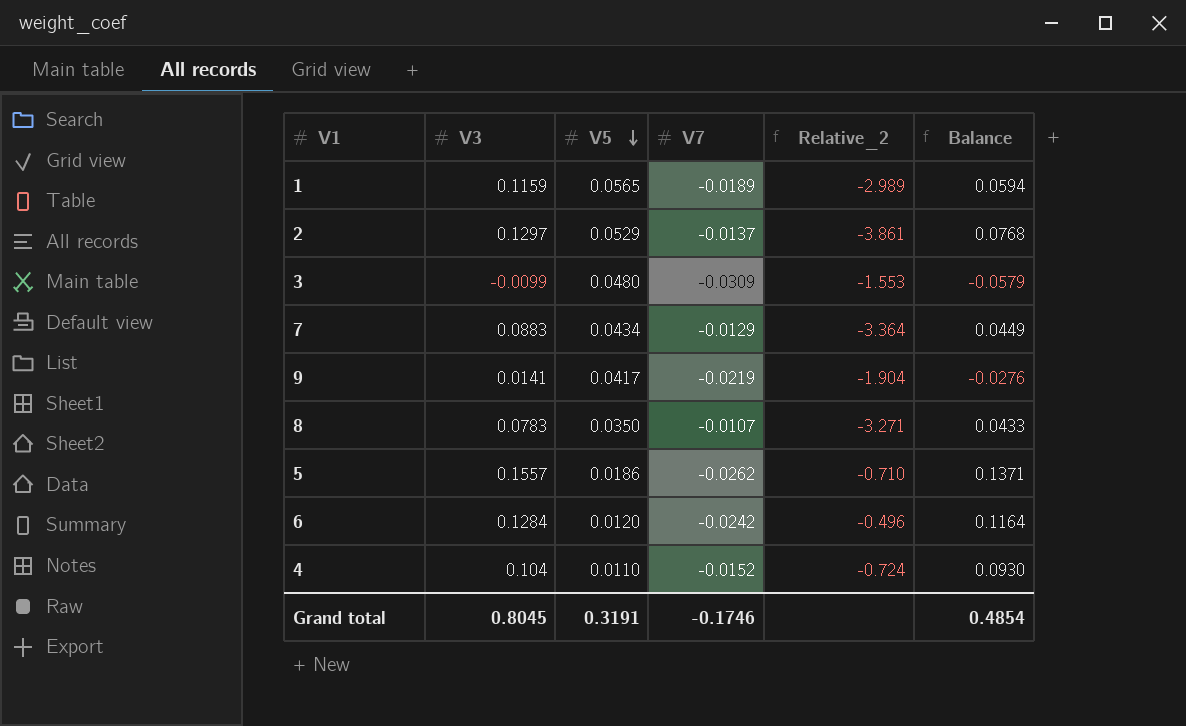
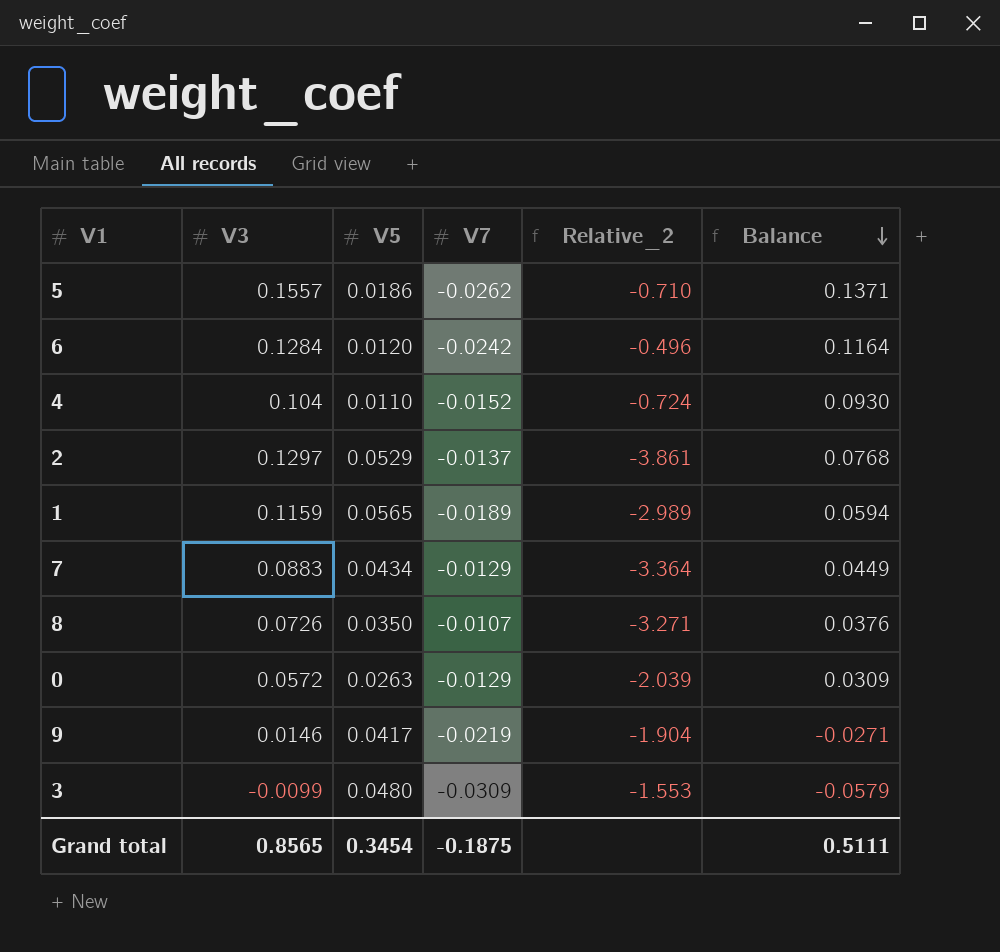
row order: V5 descending -> Balance descending
8 | V3: 0.0783 -> 0.0726
8 | Balance: 0.0433 -> 0.0376
row 0: none -> 0.0572 | 0.0263 | -0.0129 | -2.039 | 0.0309
9 | V3: 0.0141 -> 0.0146
9 | Balance: -0.0276 -> -0.0271
Grand total | V3: 0.8045 -> 0.8565
Grand total | V5: 0.3191 -> 0.3454
Grand total | V7: -0.1746 -> -0.1875
Grand total | Balance: 0.4854 -> 0.5111

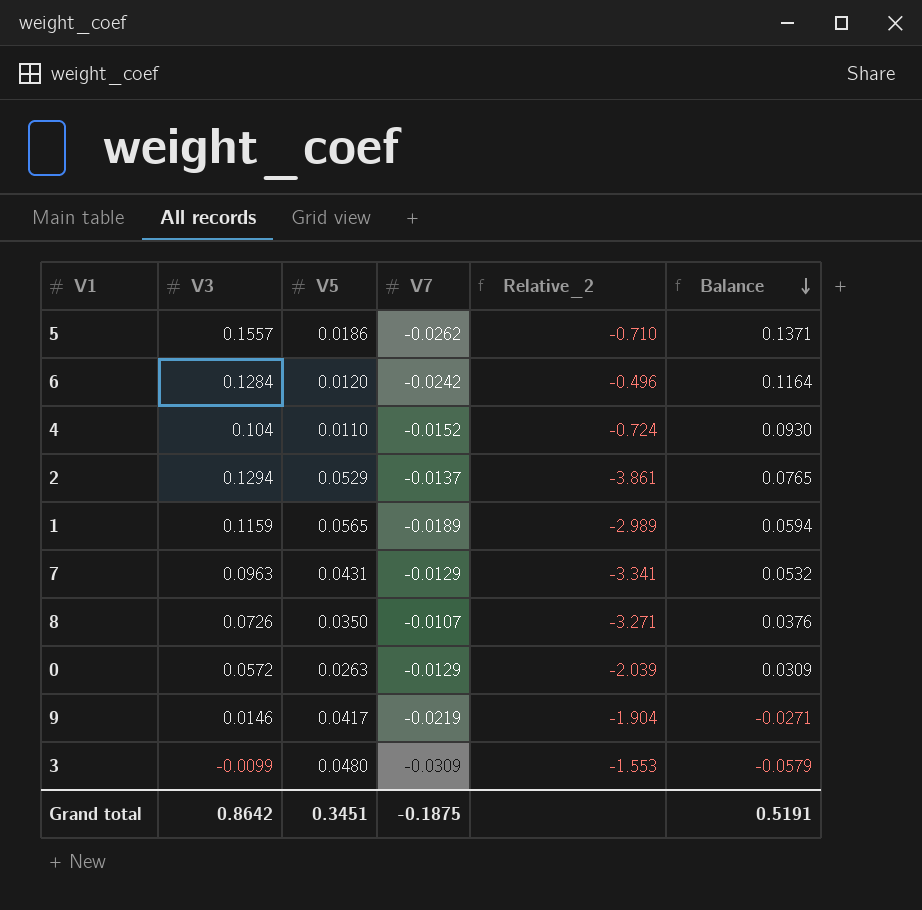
2 | V3: 0.1297 -> 0.1294
2 | Balance: 0.0768 -> 0.0765
7 | V3: 0.0883 -> 0.0963
7 | V5: 0.0434 -> 0.0431
7 | Relative_2: -3.364 -> -3.341
7 | Balance: 0.0449 -> 0.0532
Grand total | V3: 0.8565 -> 0.8642
Grand total | V5: 0.3454 -> 0.3451
Grand total | Balance: 0.5111 -> 0.5191

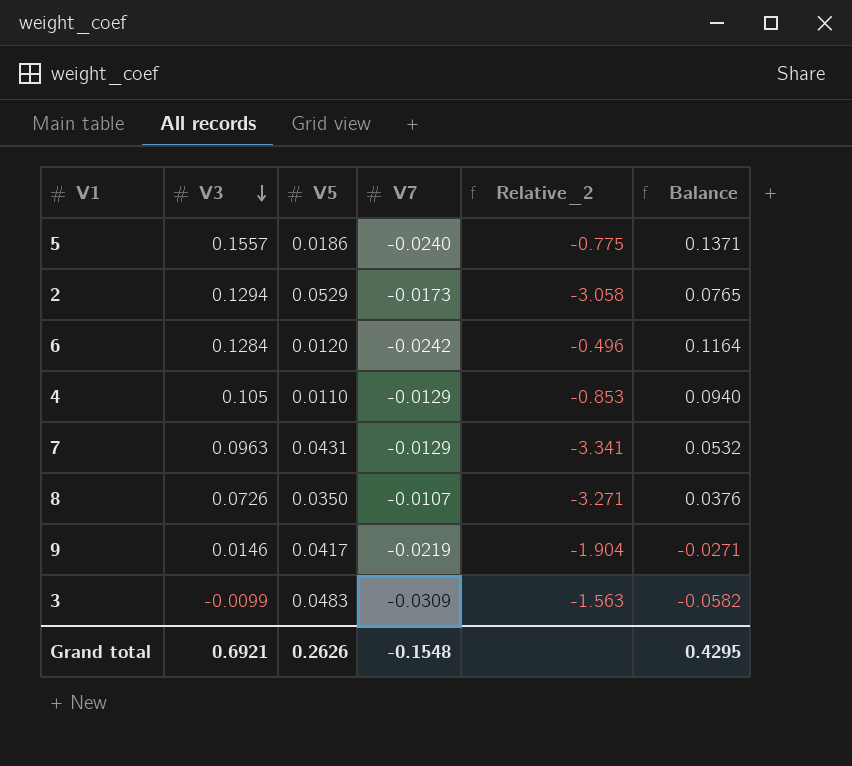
row order: Balance descending -> V3 descending
row 1: 0.1159 | 0.0565 | -0.0189 | -2.989 | 0.0594 -> none
row 0: 0.0572 | 0.0263 | -0.0129 | -2.039 | 0.0309 -> none
5 | V7: -0.0262 -> -0.0240
5 | Relative_2: -0.710 -> -0.775
2 | V7: -0.0137 -> -0.0173
2 | Relative_2: -3.861 -> -3.058
4 | V3: 0.104 -> 0.105
4 | V7: -0.0152 -> -0.0129
4 | Relative_2: -0.724 -> -0.853
4 | Balance: 0.0930 -> 0.0940
3 | V5: 0.0480 -> 0.0483
3 | Relative_2: -1.553 -> -1.563
3 | Balance: -0.0579 -> -0.0582
Grand total | V3: 0.8642 -> 0.6921
Grand total | V5: 0.3451 -> 0.2626
Grand total | V7: -0.1875 -> -0.1548
Grand total | Balance: 0.5191 -> 0.4295

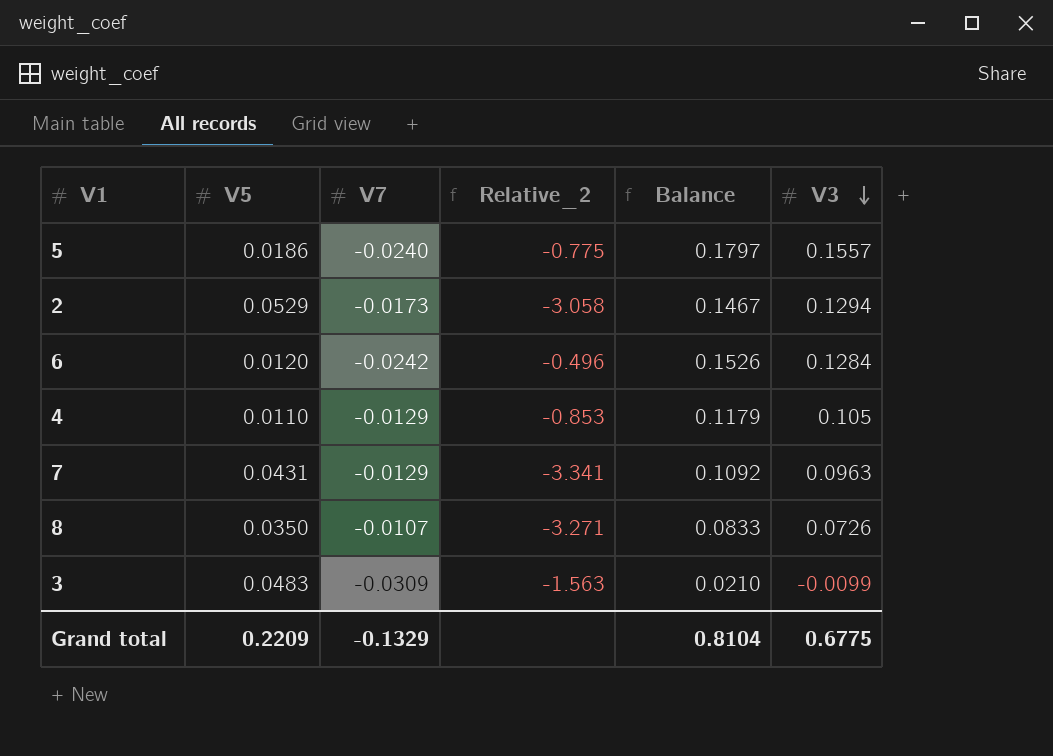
column Balance | formula: [V3] - [V5] -> [V3] - [V7]
column V3 | position: 2 -> 6
row 9: 0.0146 | 0.0417 | -0.0219 | -1.904 | -0.0271 -> none
Grand total | V5: 0.2626 -> 0.2209
Grand total | V7: -0.1548 -> -0.1329
Grand total | Balance: 0.4295 -> 0.8104
Grand total | V3: 0.6921 -> 0.6775

